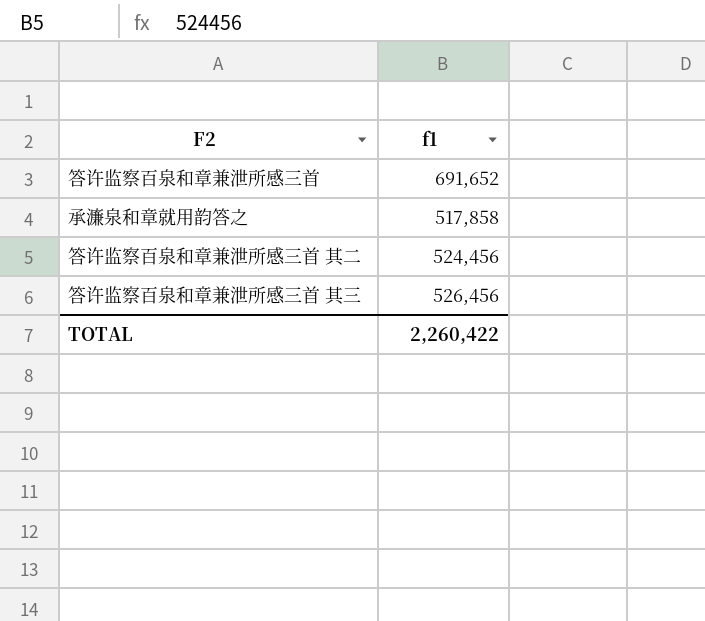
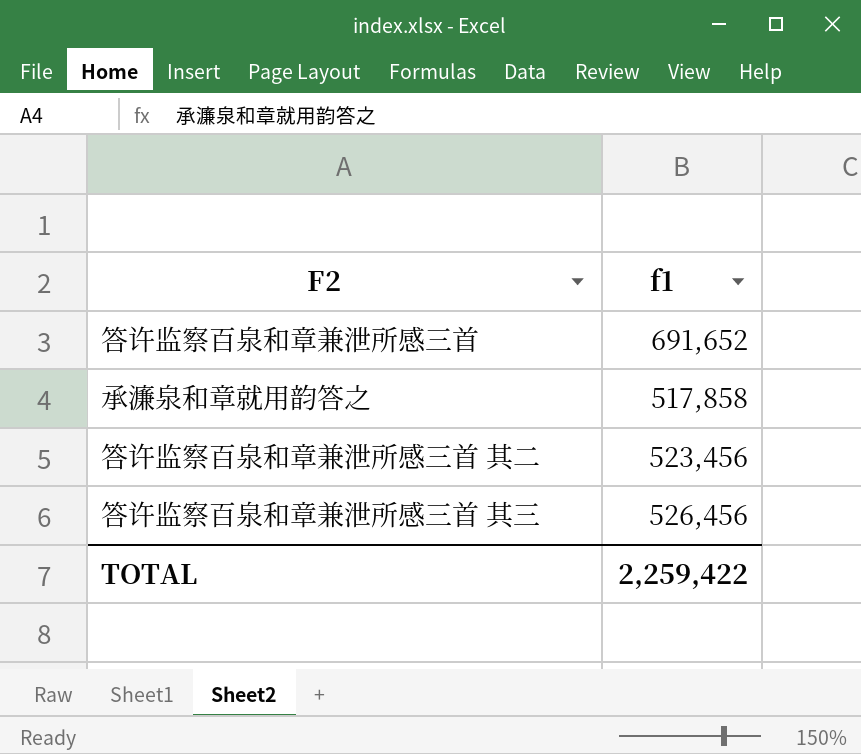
答许监察百泉和章兼泄所感三首 其二 | f1: 524,456 -> 523,456
TOTAL | f1: 2,260,422 -> 2,259,422

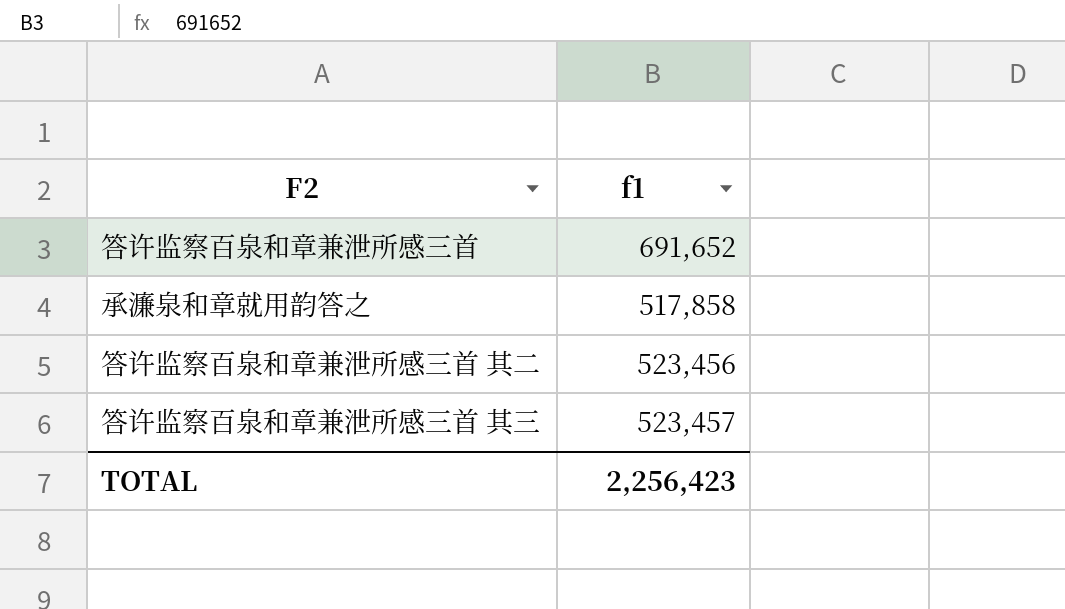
答许监察百泉和章兼泄所感三首 其三 | f1: 526,456 -> 523,457
TOTAL | f1: 2,259,422 -> 2,256,423

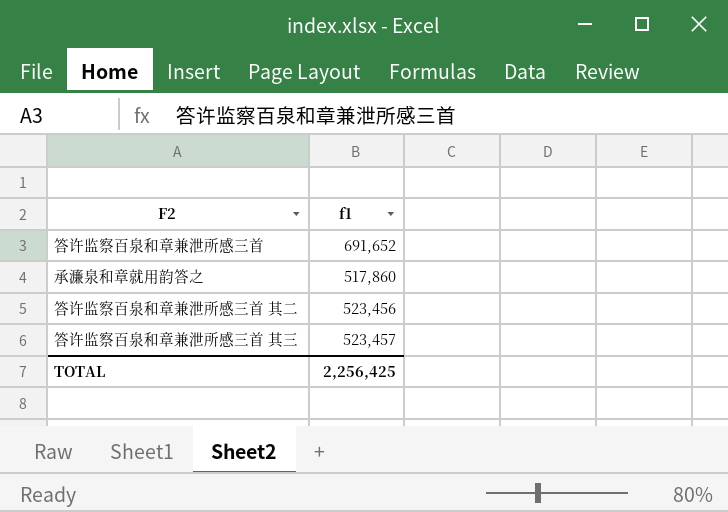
承濂泉和章就用韵答之 | f1: 517,858 -> 517,860
TOTAL | f1: 2,256,423 -> 2,256,425

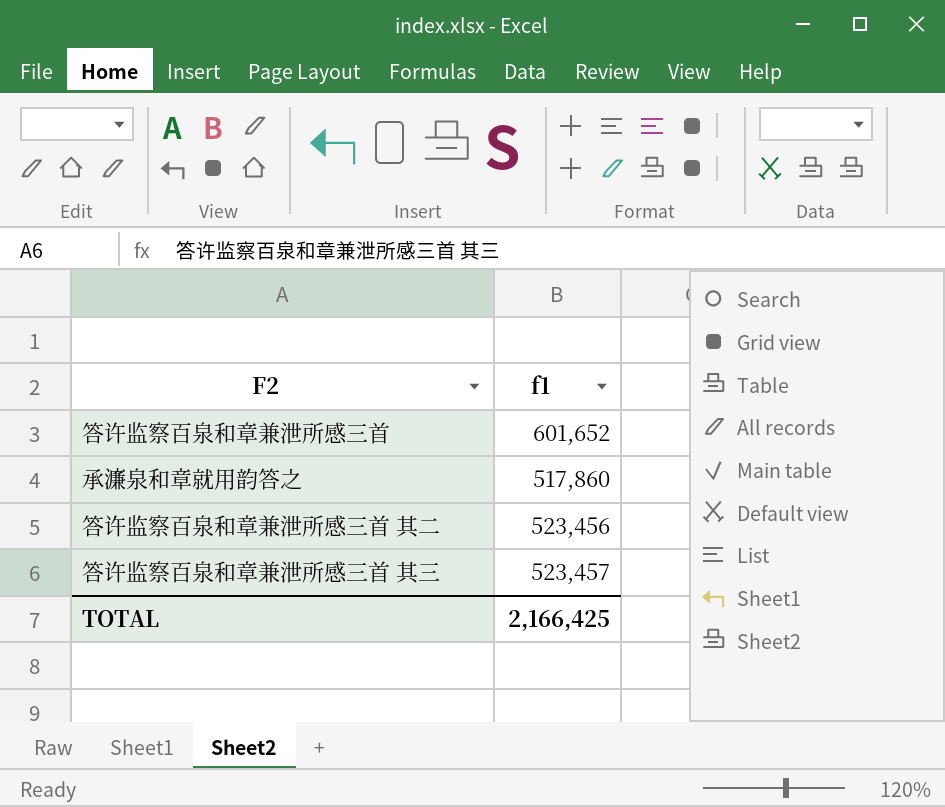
答许监察百泉和章兼泄所感三首 | f1: 691,652 -> 601,652
TOTAL | f1: 2,256,425 -> 2,166,425

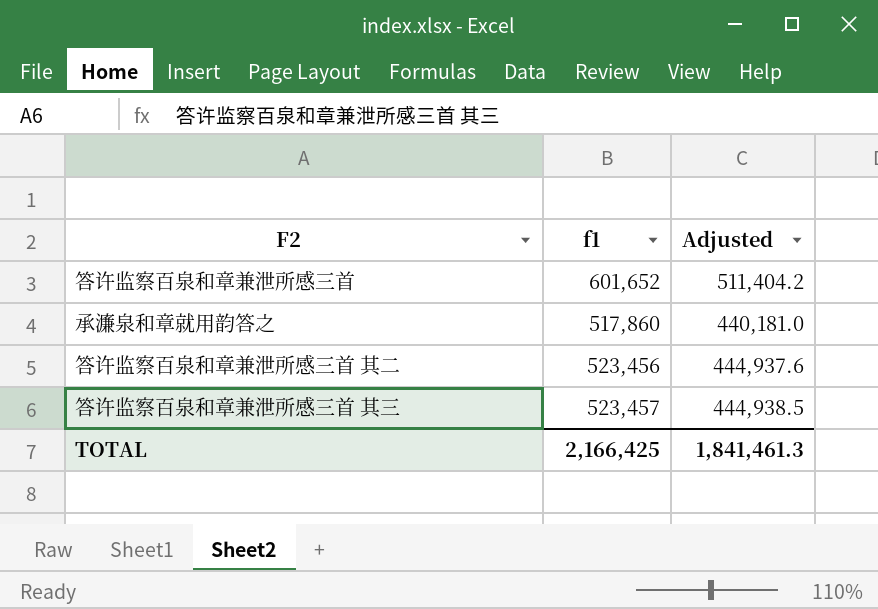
column Adjusted | formula: none -> [f1] * 0.85

